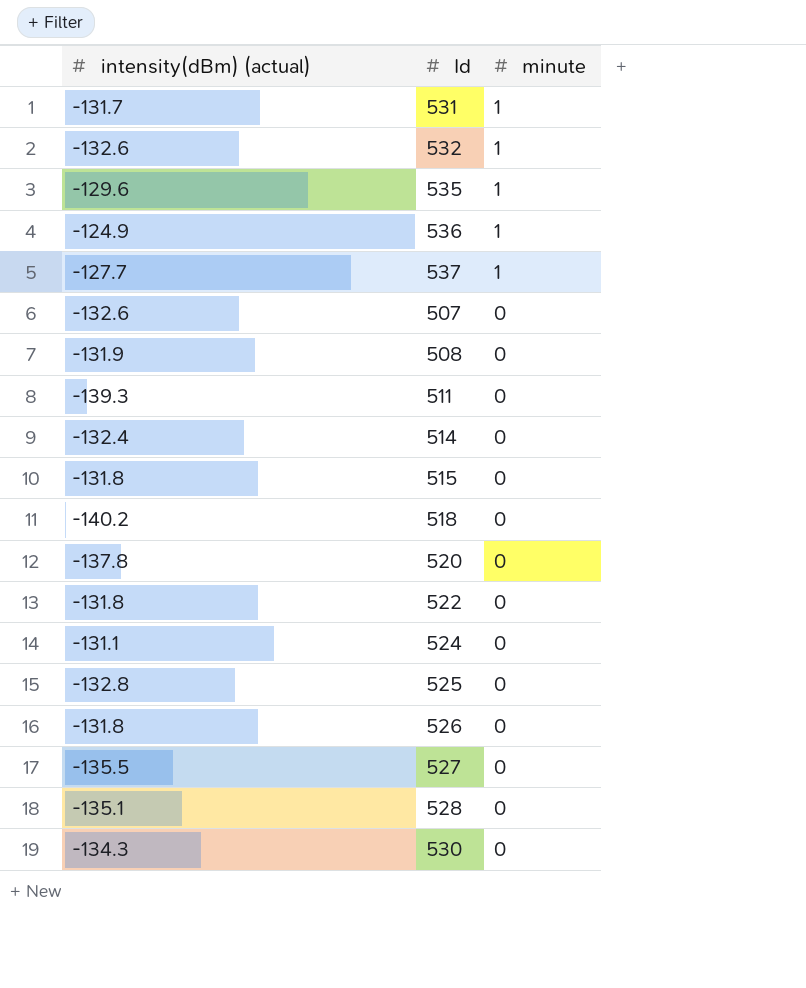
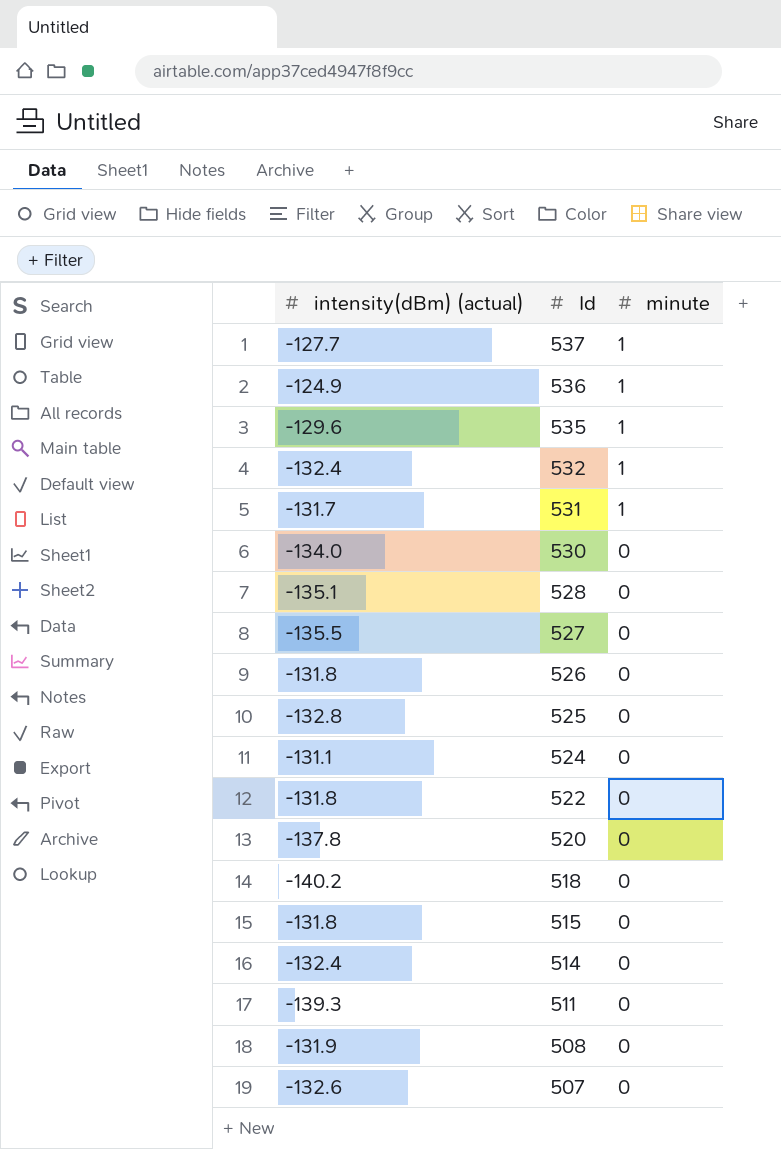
row order: minute descending -> Id descending
532 | intensity(dBm) (actual): -132.6 -> -132.4
530 | intensity(dBm) (actual): -134.3 -> -134.0

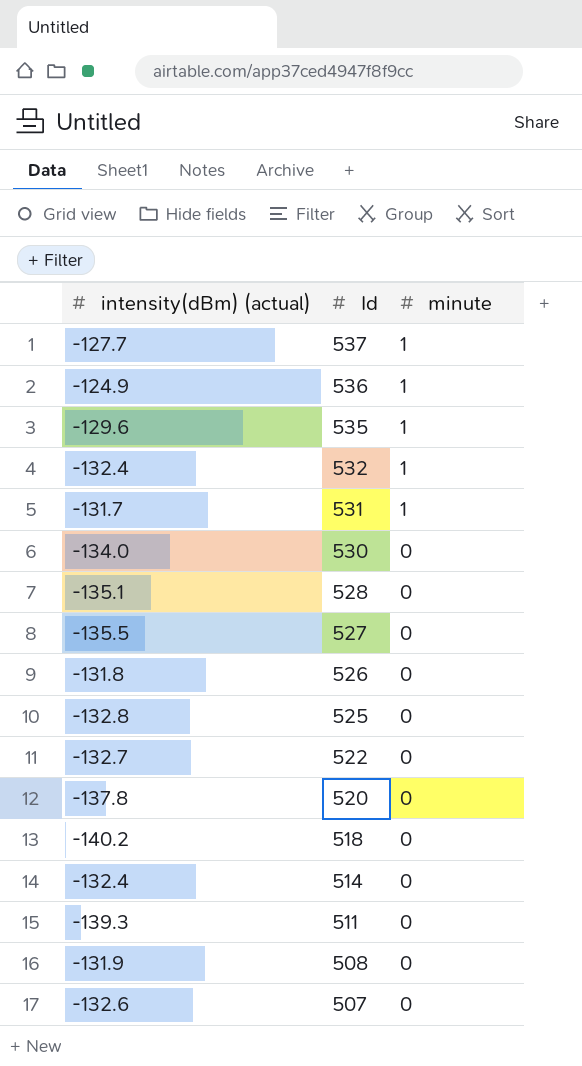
row 524: -131.1 | 0 -> none
row 515: -131.8 | 0 -> none
522 | intensity(dBm) (actual): -131.8 -> -132.7

